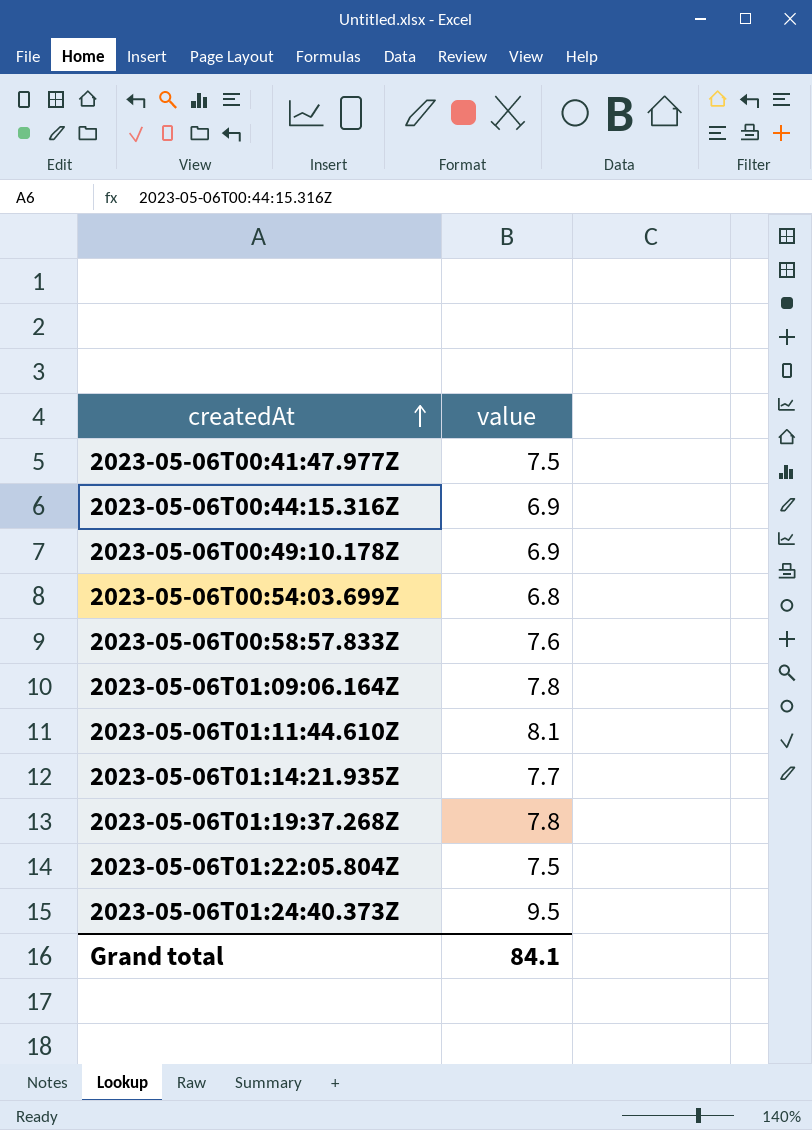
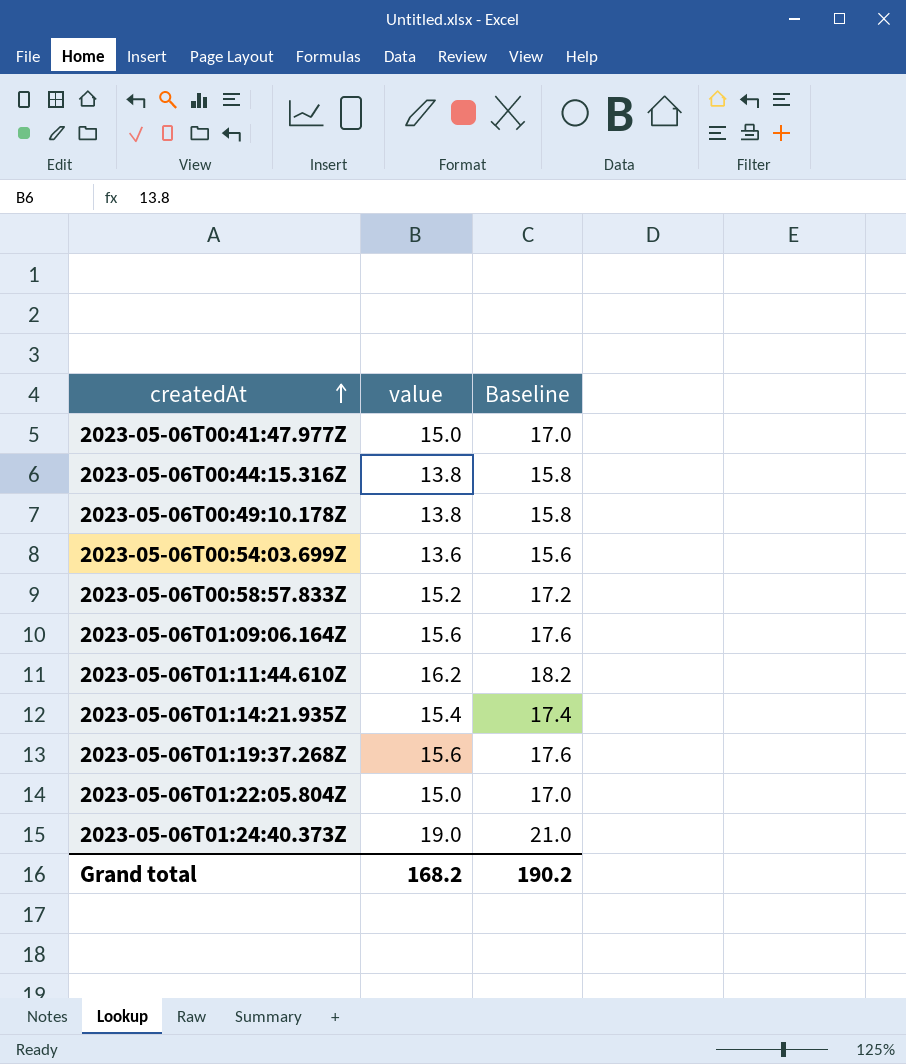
column Baseline | formula: none -> [value] + 2
2023-05-06T00:41:47.977Z | value: 7.5 -> 15.0
2023-05-06T00:44:15.316Z | value: 6.9 -> 13.8
2023-05-06T00:49:10.178Z | value: 6.9 -> 13.8
2023-05-06T00:54:03.699Z | value: 6.8 -> 13.6
2023-05-06T00:58:57.833Z | value: 7.6 -> 15.2
2023-05-06T01:09:06.164Z | value: 7.8 -> 15.6
2023-05-06T01:11:44.610Z | value: 8.1 -> 16.2
2023-05-06T01:14:21.935Z | value: 7.7 -> 15.4
2023-05-06T01:19:37.268Z | value: 7.8 -> 15.6
2023-05-06T01:22:05.804Z | value: 7.5 -> 15.0
2023-05-06T01:24:40.373Z | value: 9.5 -> 19.0
Grand total | value: 84.1 -> 168.2

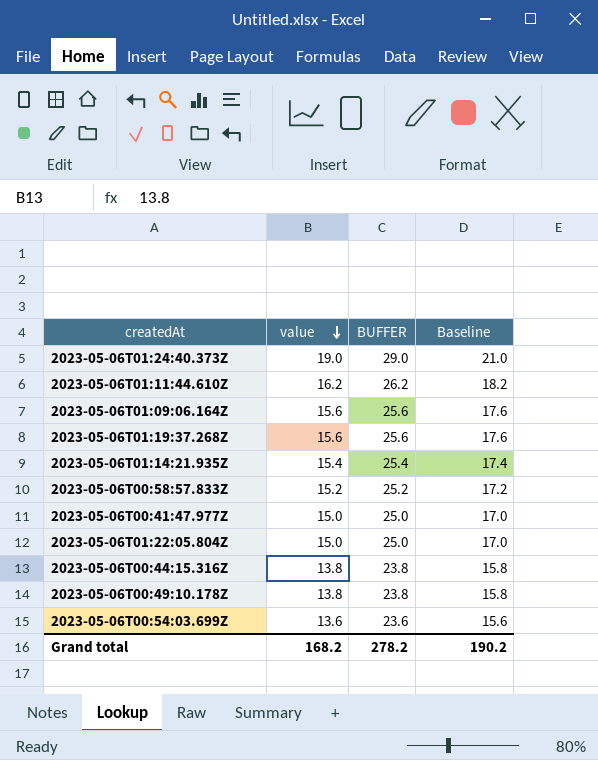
row order: createdAt ascending -> value descending
column BUFFER | formula: none -> [value] + 10

